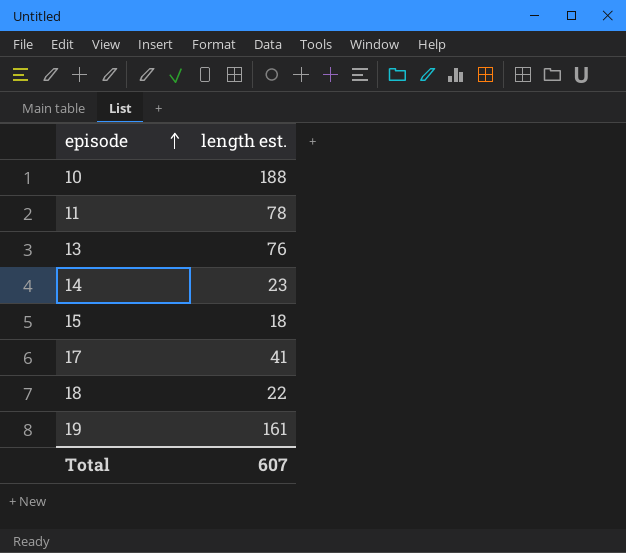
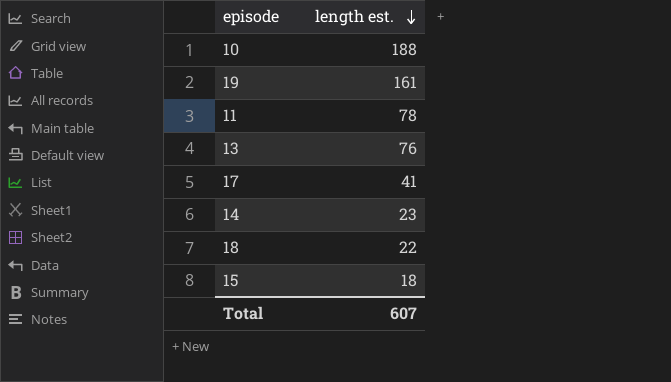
row order: episode ascending -> length est. descending

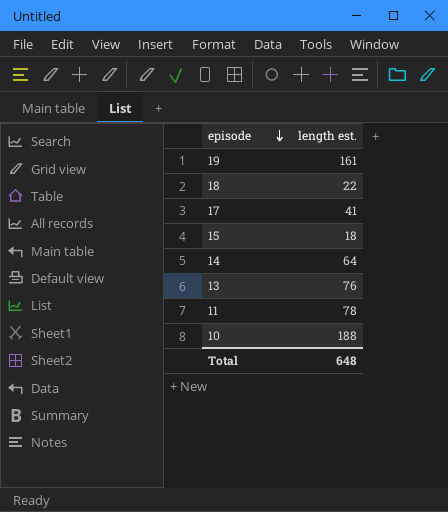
row order: length est. descending -> episode descending
14 | length est.: 23 -> 64
Total | length est.: 607 -> 648

